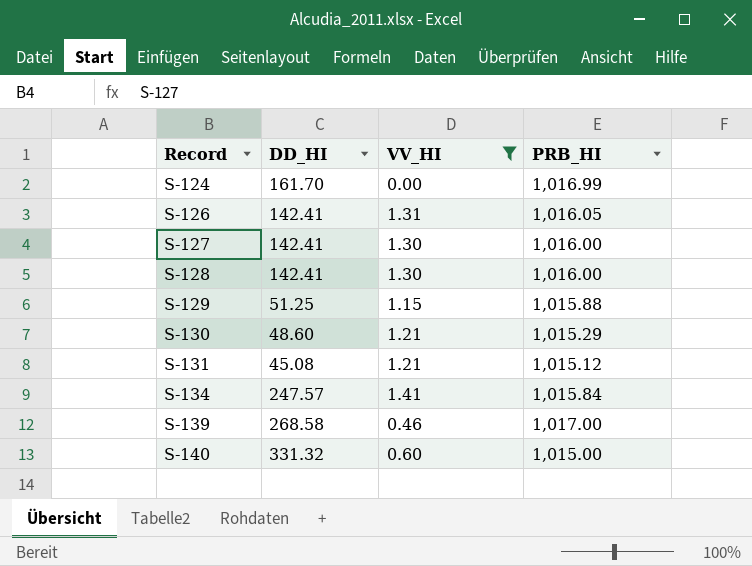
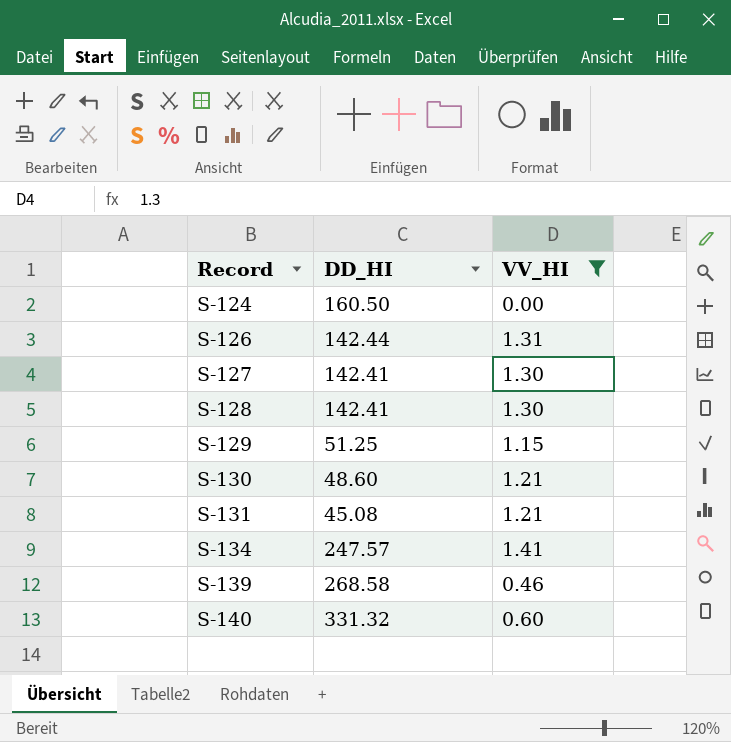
column PRB_HI | position: 4 -> none
S-124 | DD_HI: 161.70 -> 160.50
S-126 | DD_HI: 142.41 -> 142.44

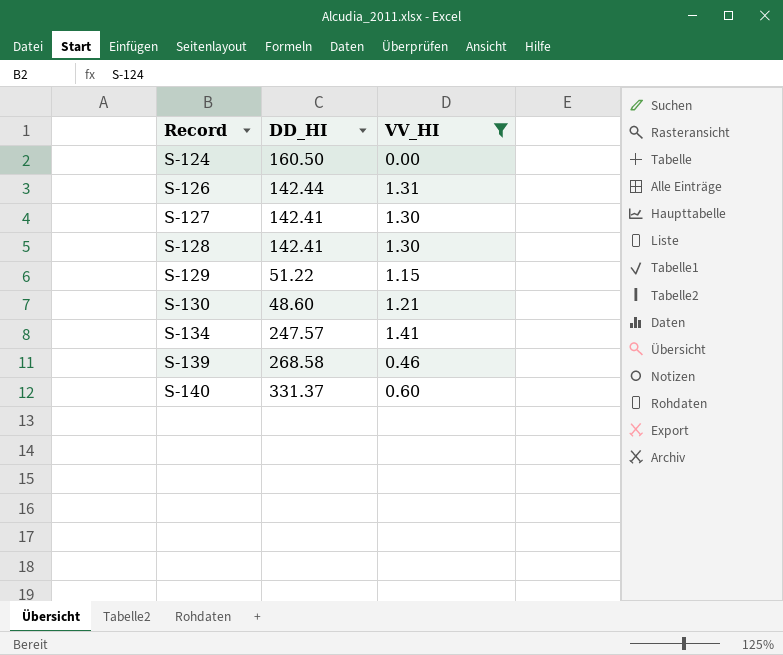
row S-131: 45.08 | 1.21 -> none
S-129 | DD_HI: 51.25 -> 51.22
S-140 | DD_HI: 331.32 -> 331.37

